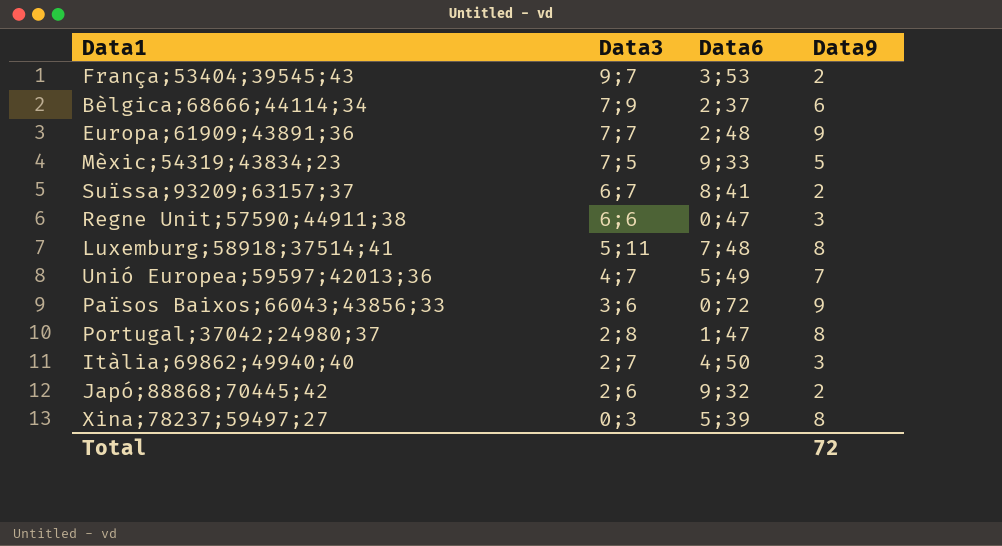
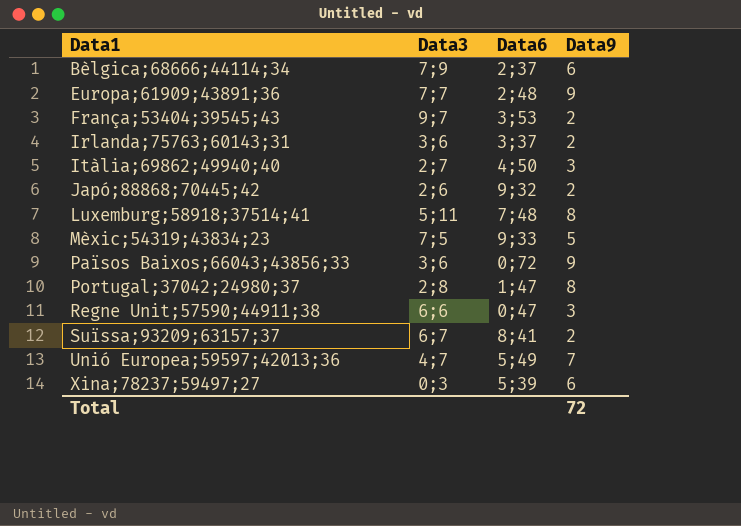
row order: Data3 descending -> Data1 ascending
row Irlanda;75763;60143;31: none -> 3;6 | 3;37 | 2
Xina;78237;59497;27 | Data9: 8 -> 6

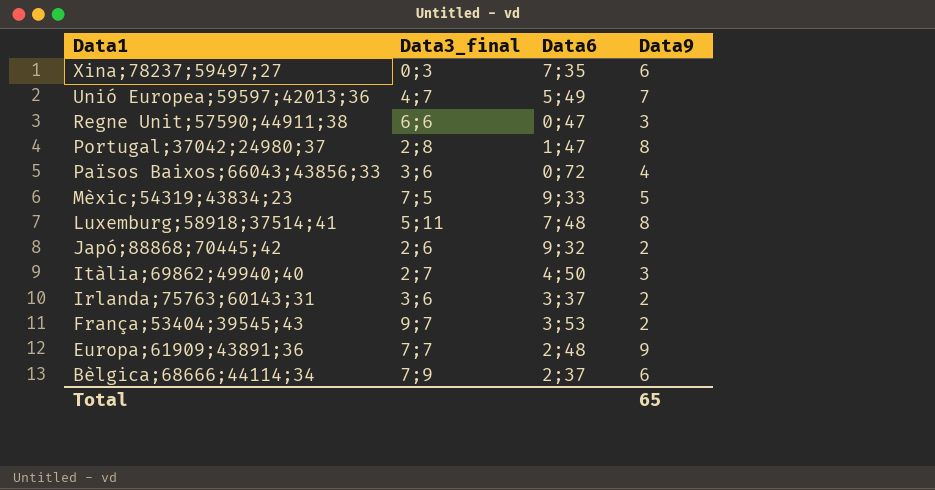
row order: Data1 ascending -> Data1 descending
column name: Data3 -> Data3_final
row Suïssa;93209;63157;37: 6;7 | 8;41 | 2 -> none
Xina;78237;59497;27 | Data6: 5;39 -> 7;35
Països Baixos;66043;43856;33 | Data9: 9 -> 4
Total | Data9: 72 -> 65

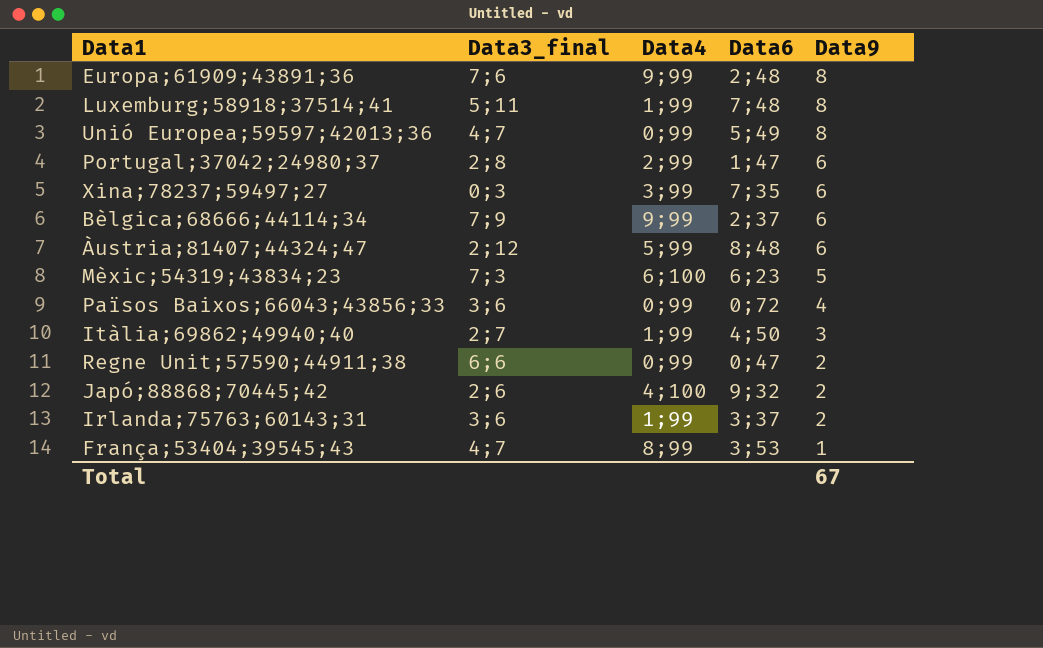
row order: Data1 descending -> Data9 descending
column Data4 | position: none -> 3
Europa;61909;43891;36 | Data3_final: 7;7 -> 7;6
Europa;61909;43891;36 | Data9: 9 -> 8
Unió Europea;59597;42013;36 | Data9: 7 -> 8
Portugal;37042;24980;37 | Data9: 8 -> 6
row Àustria;81407;44324;47: none -> 2;12 | 5;99 | 8;48 | 6
Mèxic;54319;43834;23 | Data3_final: 7;5 -> 7;3
Mèxic;54319;43834;23 | Data6: 9;33 -> 6;23
Regne Unit;57590;44911;38 | Data9: 3 -> 2
França;53404;39545;43 | Data3_final: 9;7 -> 4;7
França;53404;39545;43 | Data9: 2 -> 1
Total | Data9: 65 -> 67

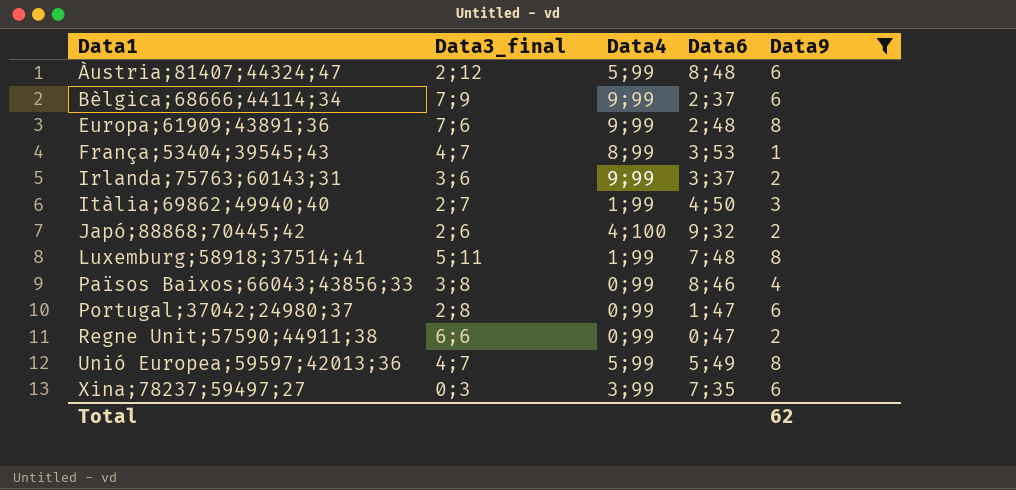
filter: none -> Data9 != 5
row order: Data9 descending -> Data1 ascending
Irlanda;75763;60143;31 | Data4: 1;99 -> 9;99
Països Baixos;66043;43856;33 | Data3_final: 3;6 -> 3;8
Països Baixos;66043;43856;33 | Data6: 0;72 -> 8;46
Portugal;37042;24980;37 | Data4: 2;99 -> 0;99
Unió Europea;59597;42013;36 | Data4: 0;99 -> 5;99
Total | Data9: 67 -> 62

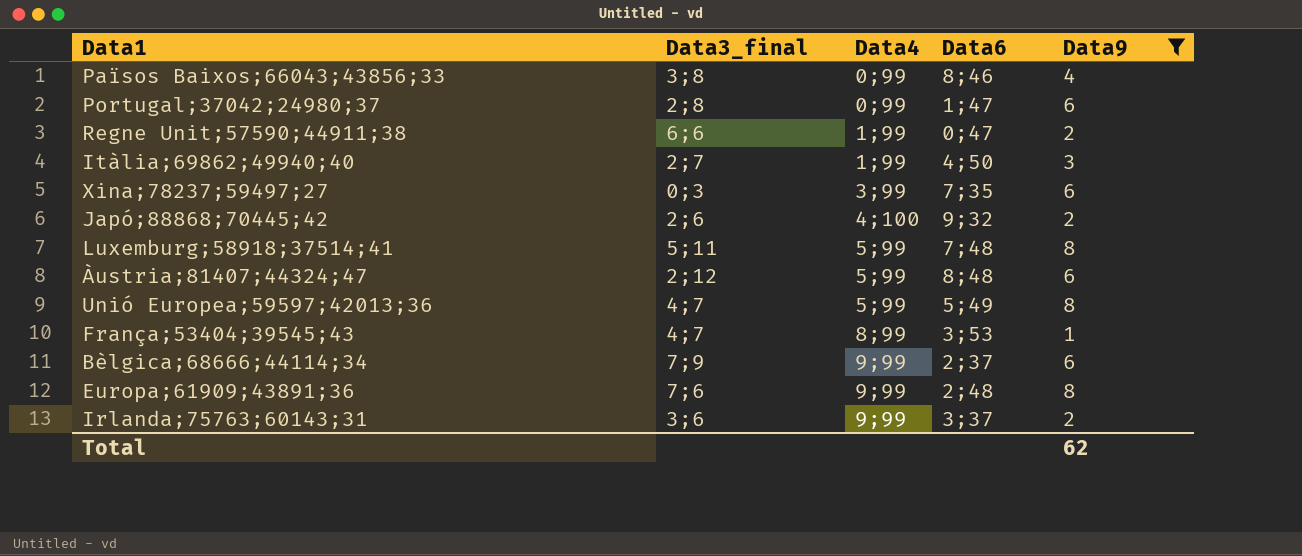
row order: Data1 ascending -> Data4 ascending
Regne Unit;57590;44911;38 | Data4: 0;99 -> 1;99
Luxemburg;58918;37514;41 | Data4: 1;99 -> 5;99

